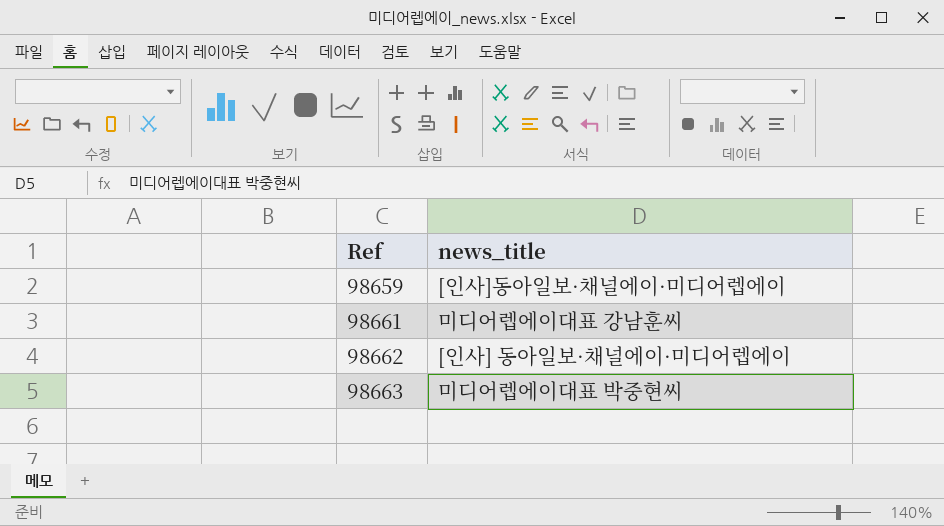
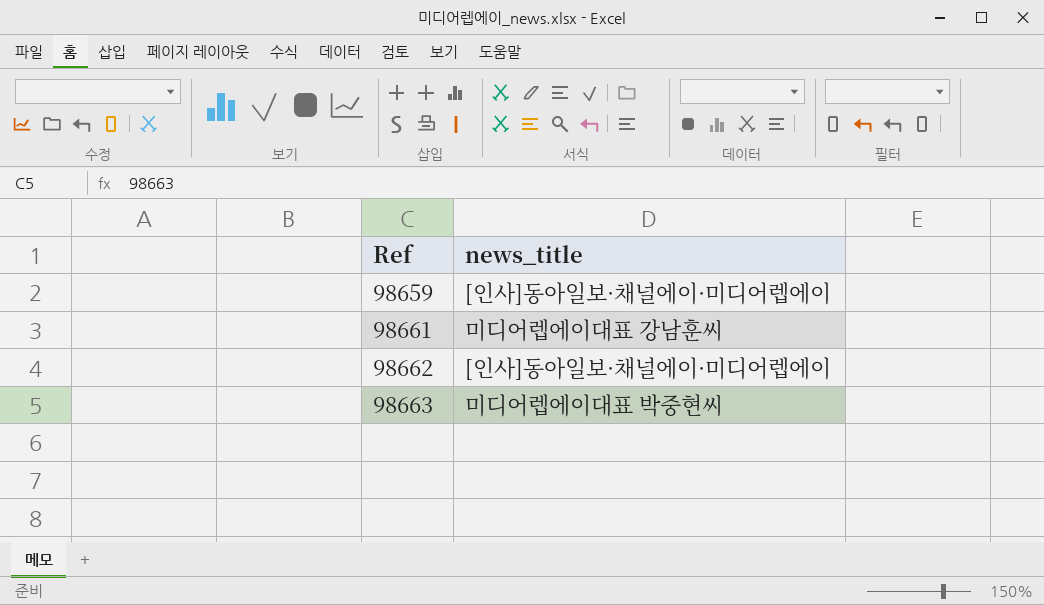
98662 | news_title: [인사] 동아일보·채널에이·미디어렙에이 -> [인사]동아일보·채널에이·미디어렙에이

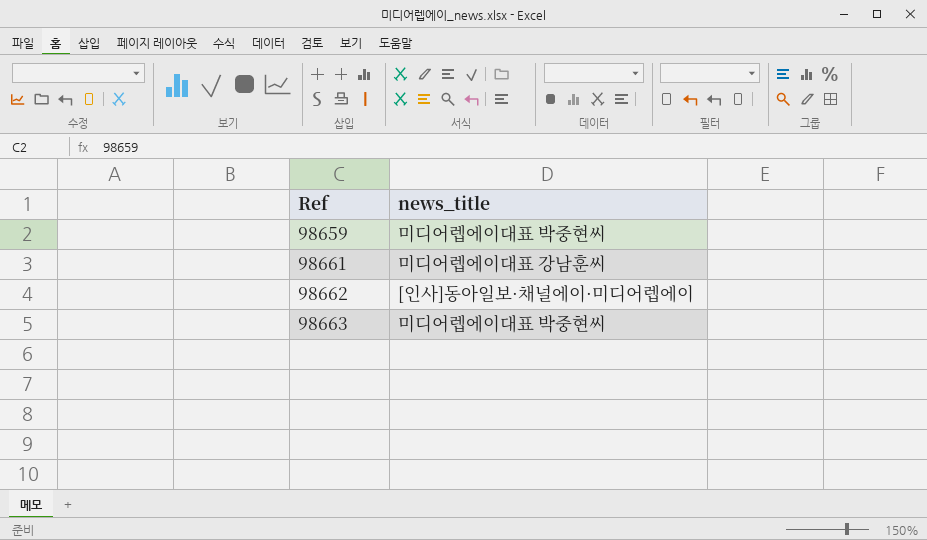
98659 | news_title: [인사]동아일보·채널에이·미디어렙에이 -> 미디어렙에이대표 박중현씨

